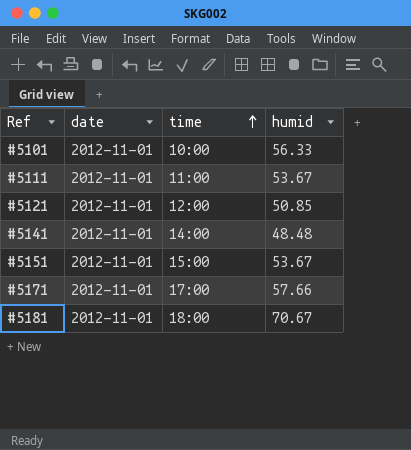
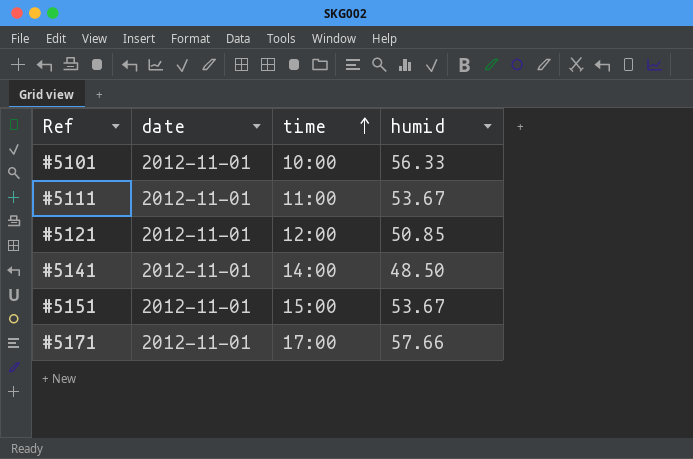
row #5181: 2012-11-01 | 18:00 | 70.67 -> none
#5141 | humid: 48.48 -> 48.50

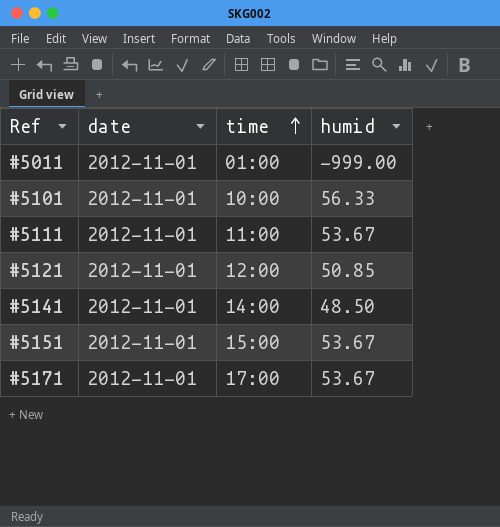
row #5011: none -> 2012-11-01 | 01:00 | -999.00
#5171 | humid: 57.66 -> 53.67

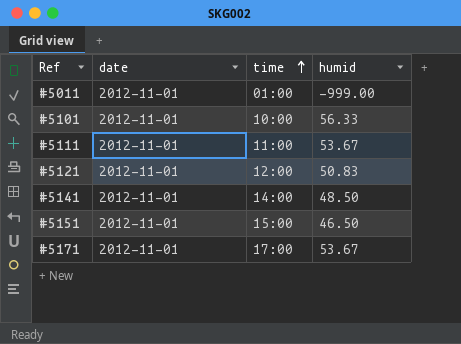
#5121 | humid: 50.85 -> 50.83
#5151 | humid: 53.67 -> 46.50

